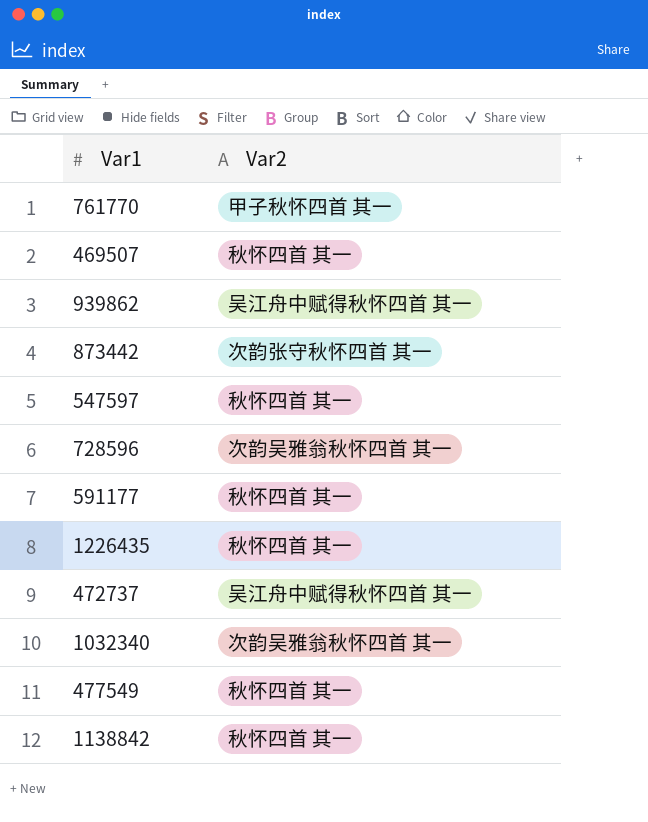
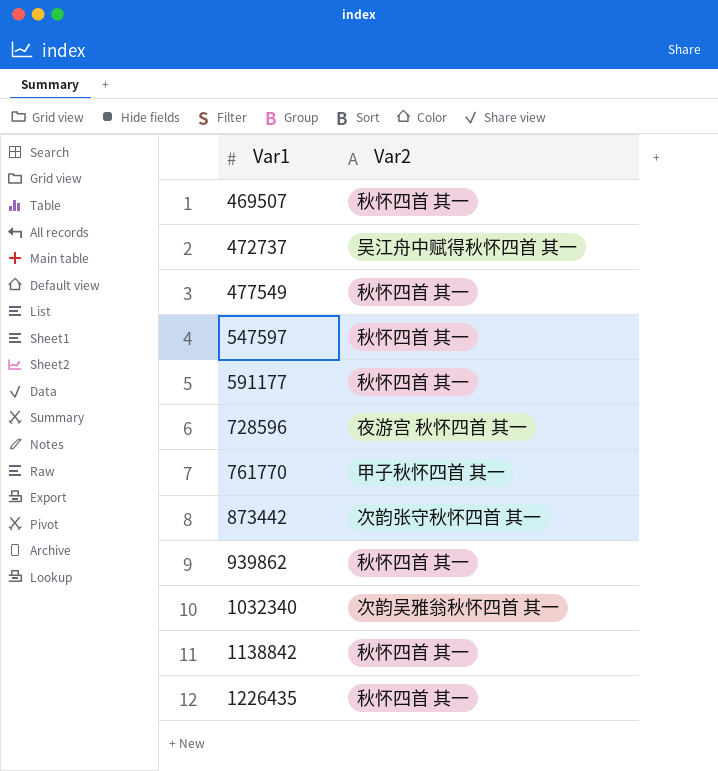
row order: none -> Var1 ascending
728596 | Var2: 次韵吴雅翁秋怀四首 其一 -> 夜游宫 秋怀四首 其一
939862 | Var2: 吴江舟中赋得秋怀四首 其一 -> 秋怀四首 其一

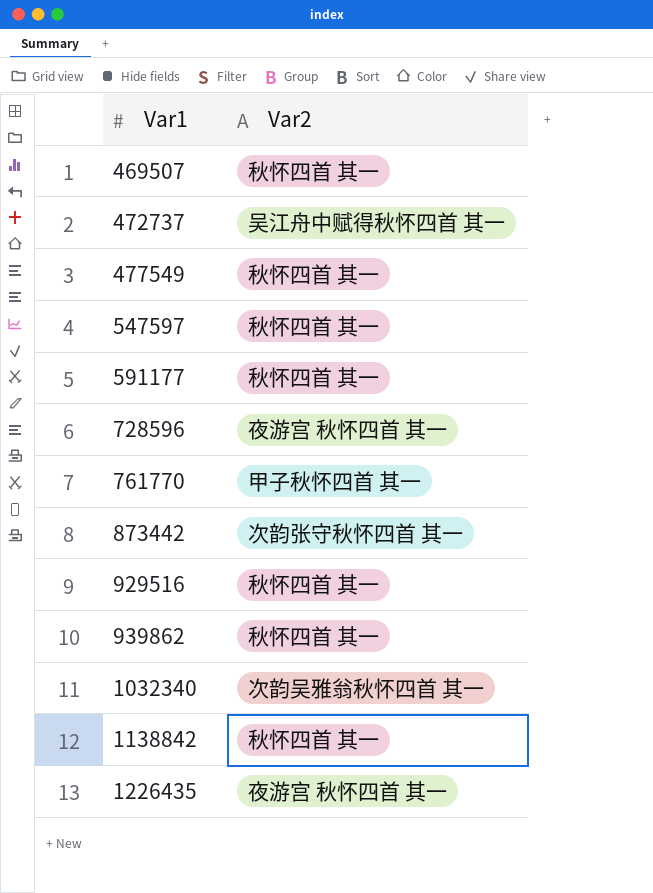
row 929516: none -> 秋怀四首 其一
1226435 | Var2: 秋怀四首 其一 -> 夜游宫 秋怀四首 其一

